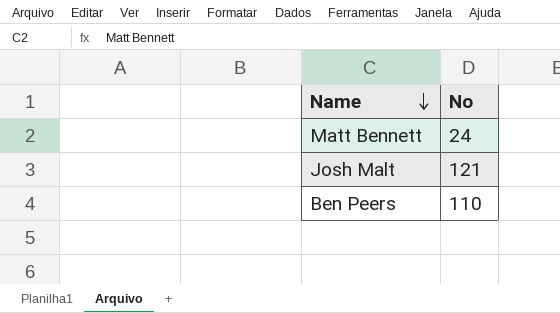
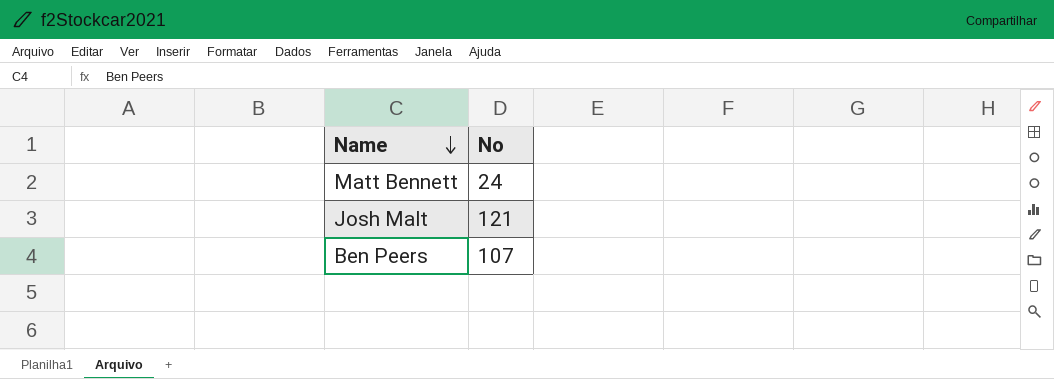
Ben Peers | No: 110 -> 107

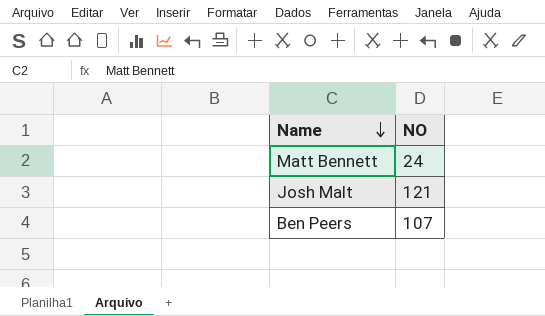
column name: No -> NO

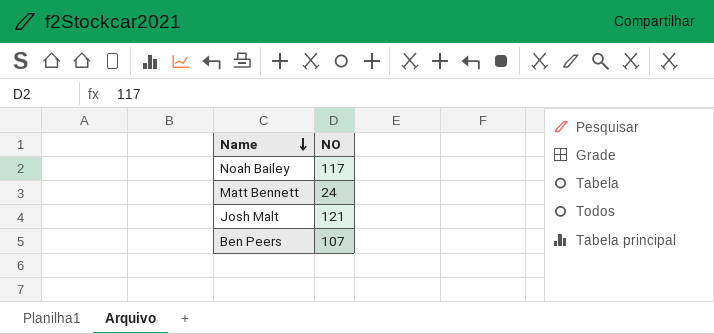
row Noah Bailey: none -> 117

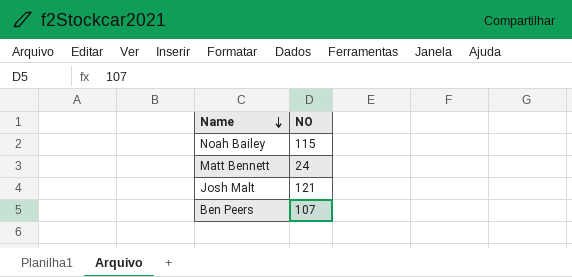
Noah Bailey | NO: 117 -> 115

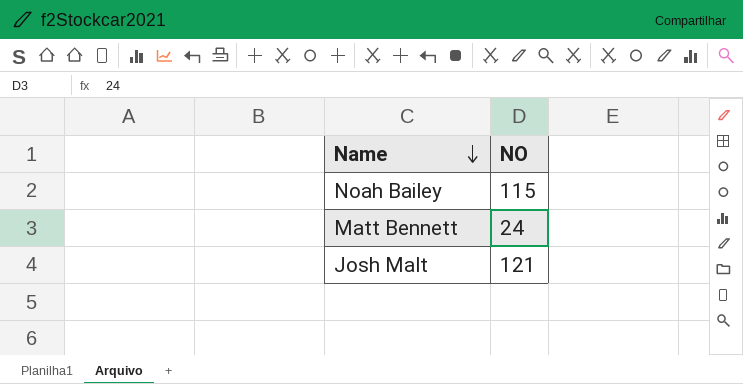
row Ben Peers: 107 -> none

